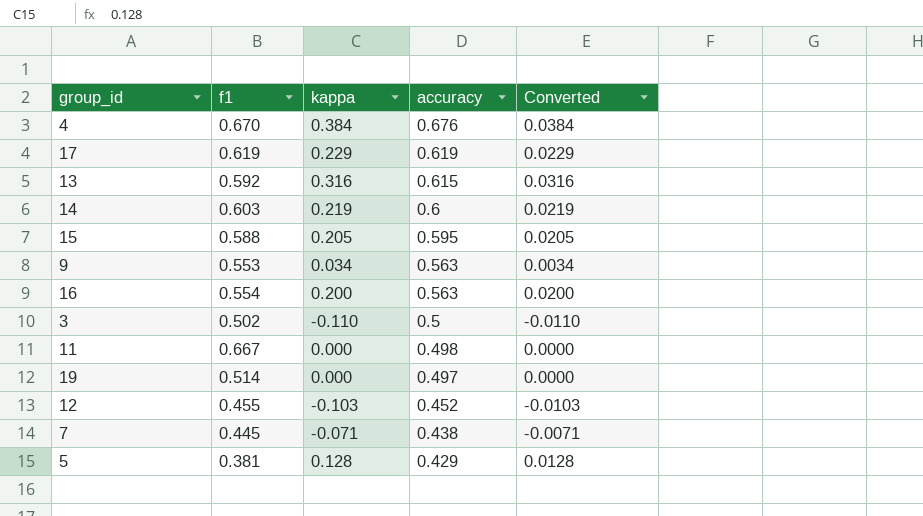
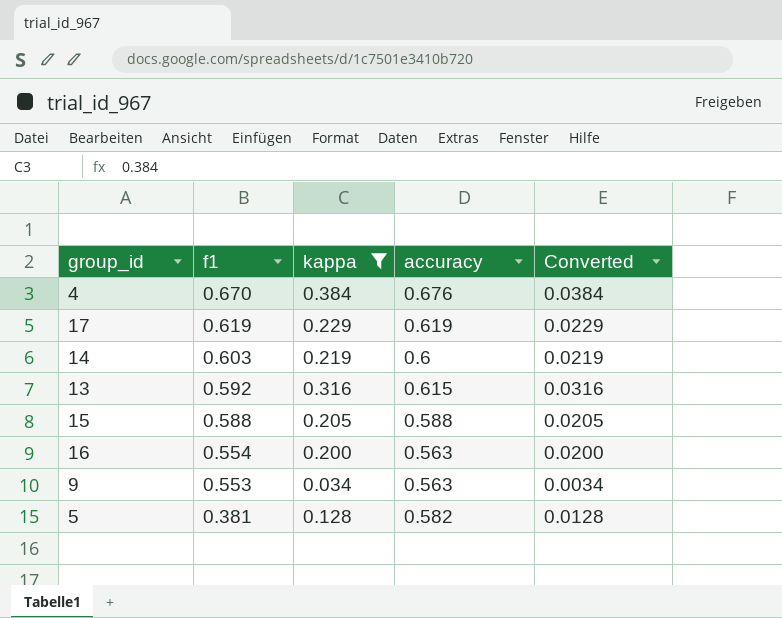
filter: none -> kappa >= 0.034
row order: accuracy descending -> f1 descending
15 | accuracy: 0.595 -> 0.588
5 | accuracy: 0.429 -> 0.582

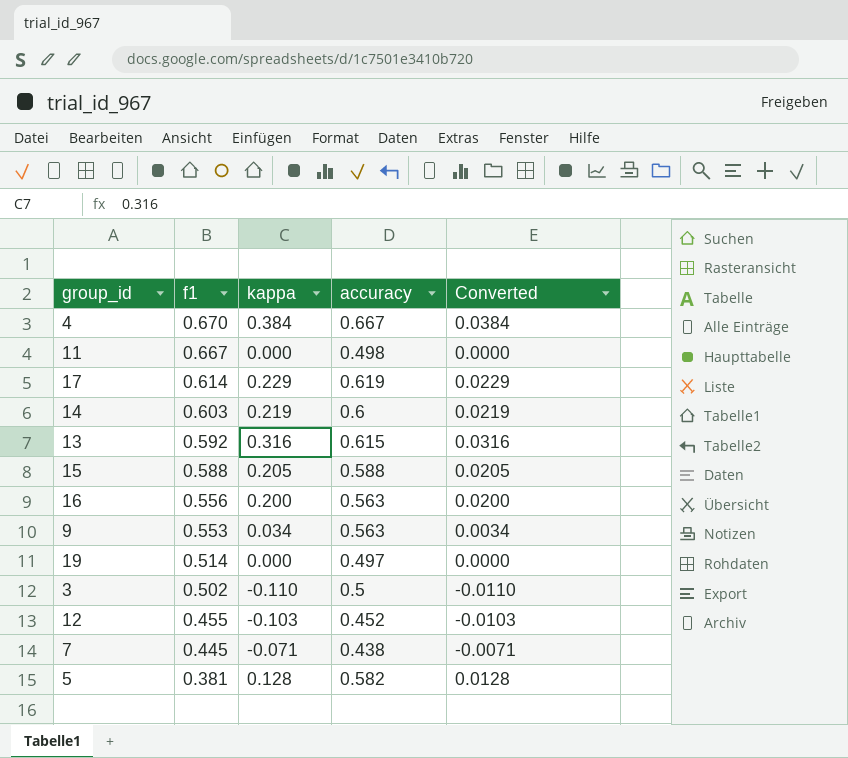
filter: kappa >= 0.034 -> none
4 | accuracy: 0.676 -> 0.667
17 | f1: 0.619 -> 0.614
16 | f1: 0.554 -> 0.556

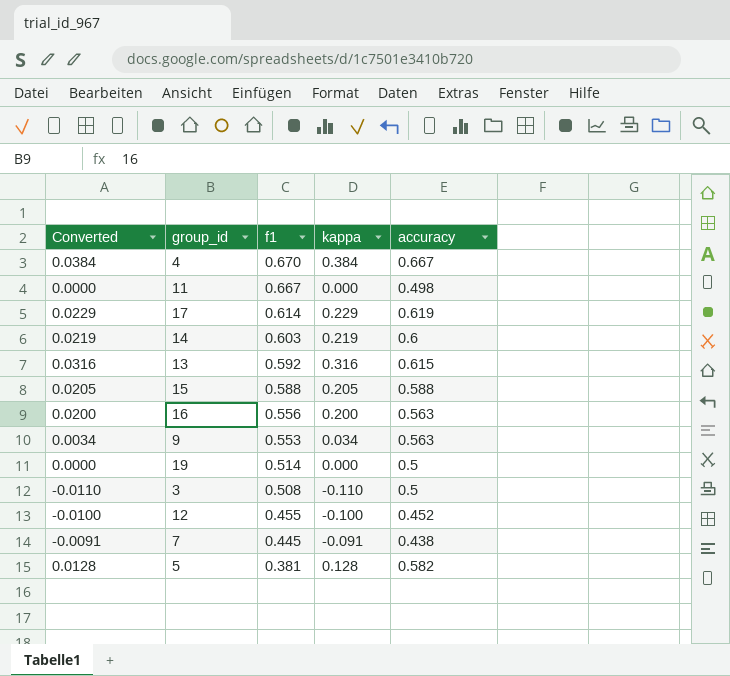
column Converted | position: 5 -> 1
19 | accuracy: 0.497 -> 0.5
3 | f1: 0.502 -> 0.508
12 | Converted: -0.0103 -> -0.0100
12 | kappa: -0.103 -> -0.100
7 | Converted: -0.0071 -> -0.0091
7 | kappa: -0.071 -> -0.091

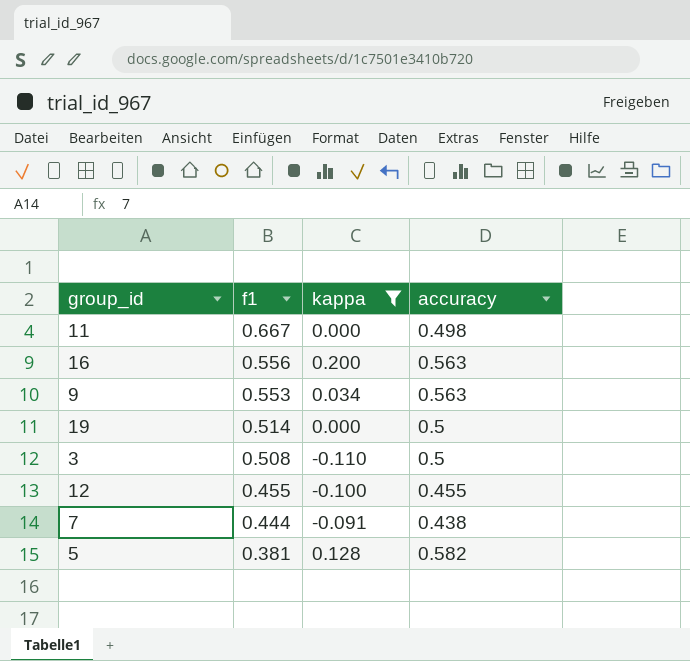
filter: none -> kappa <= 0.200
column Converted | formula: [kappa] * 0.1 -> none
12 | accuracy: 0.452 -> 0.455
7 | f1: 0.445 -> 0.444

